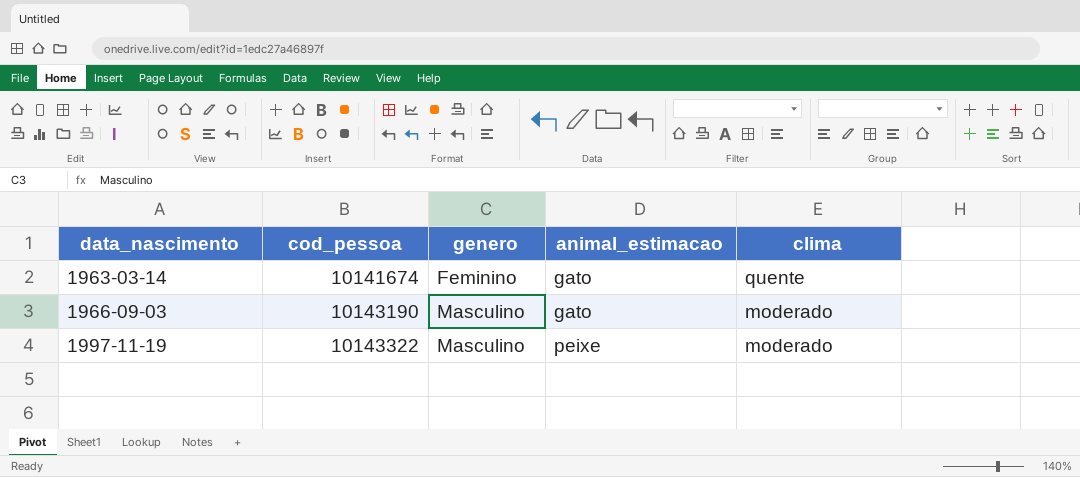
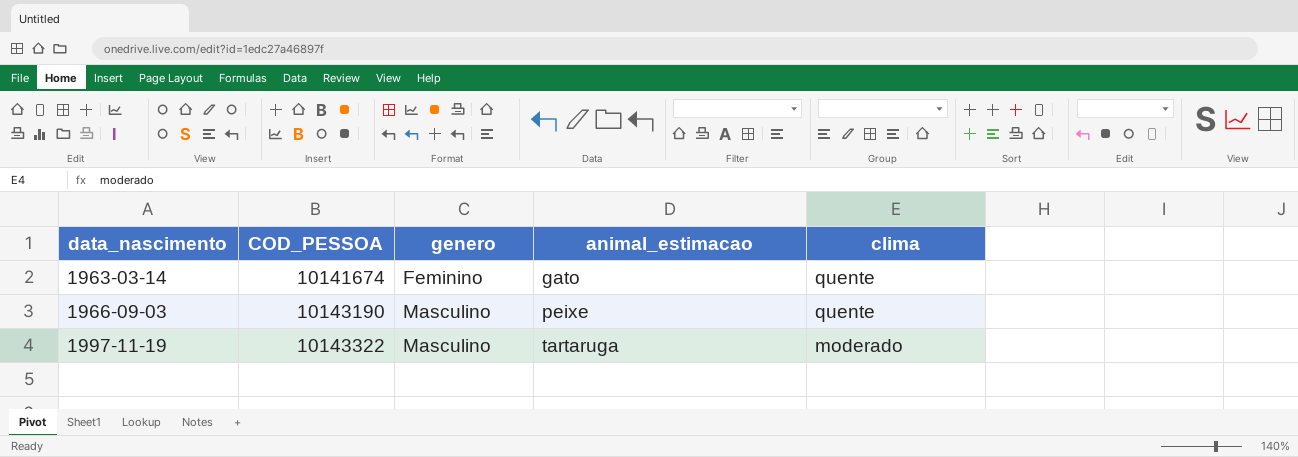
column name: cod_pessoa -> COD_PESSOA
1966-09-03 | animal_estimacao: gato -> peixe
1966-09-03 | clima: moderado -> quente
1997-11-19 | animal_estimacao: peixe -> tartaruga

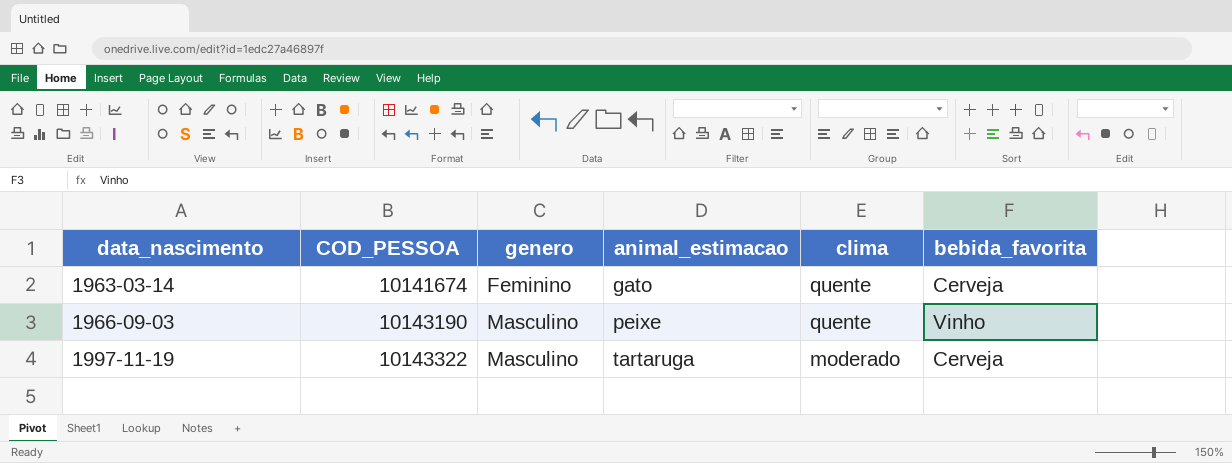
column bebida_favorita | position: none -> 6

